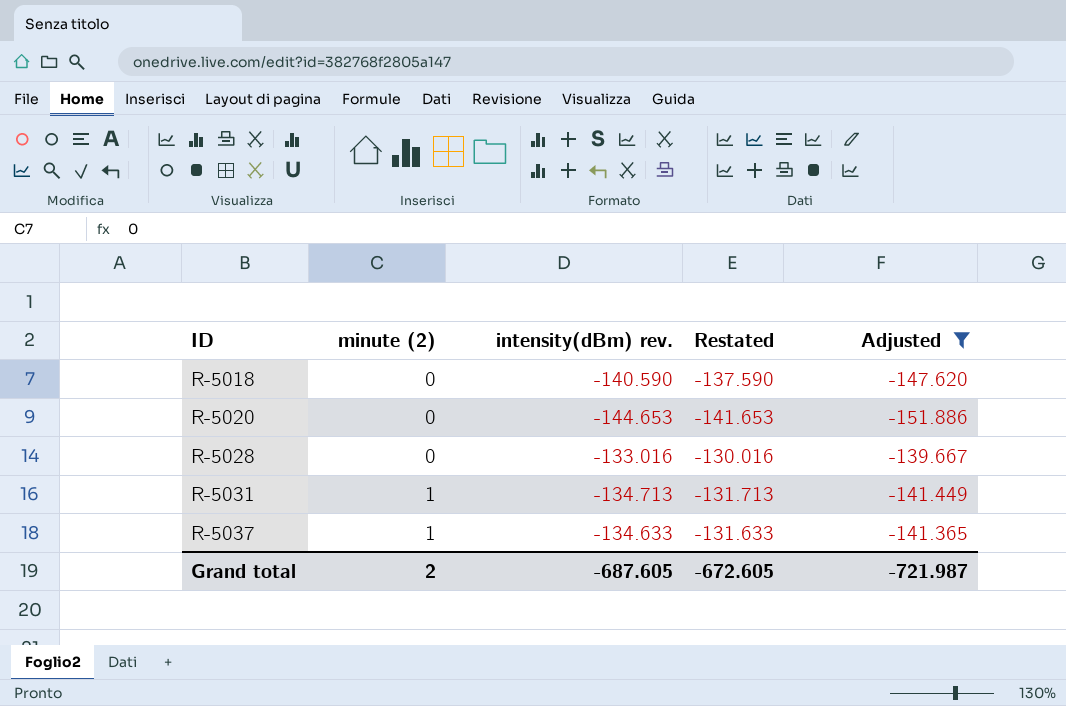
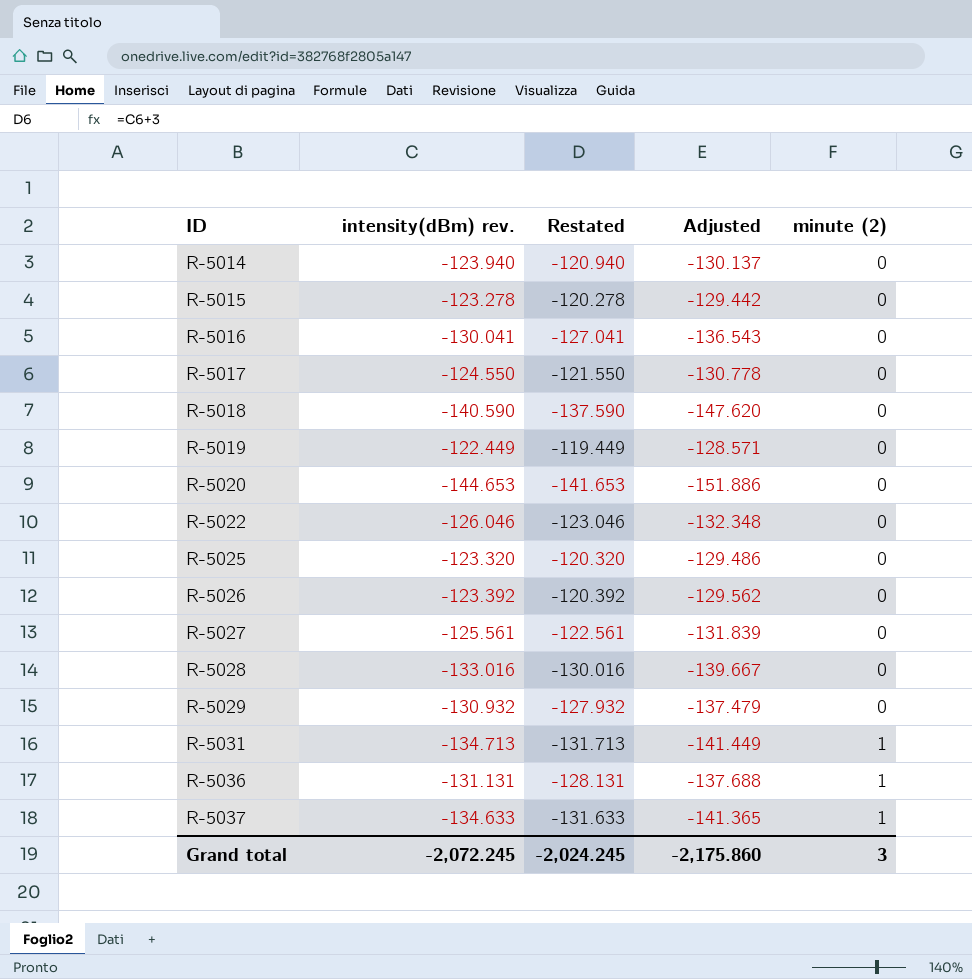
filter: Adjusted <= -139.667 -> none
column minute (2) | position: 2 -> 5
Grand total | intensity(dBm) rev.: -687.605 -> -2,072.245
Grand total | Restated: -672.605 -> -2,024.245
Grand total | Adjusted: -721.987 -> -2,175.860
Grand total | minute (2): 2 -> 3

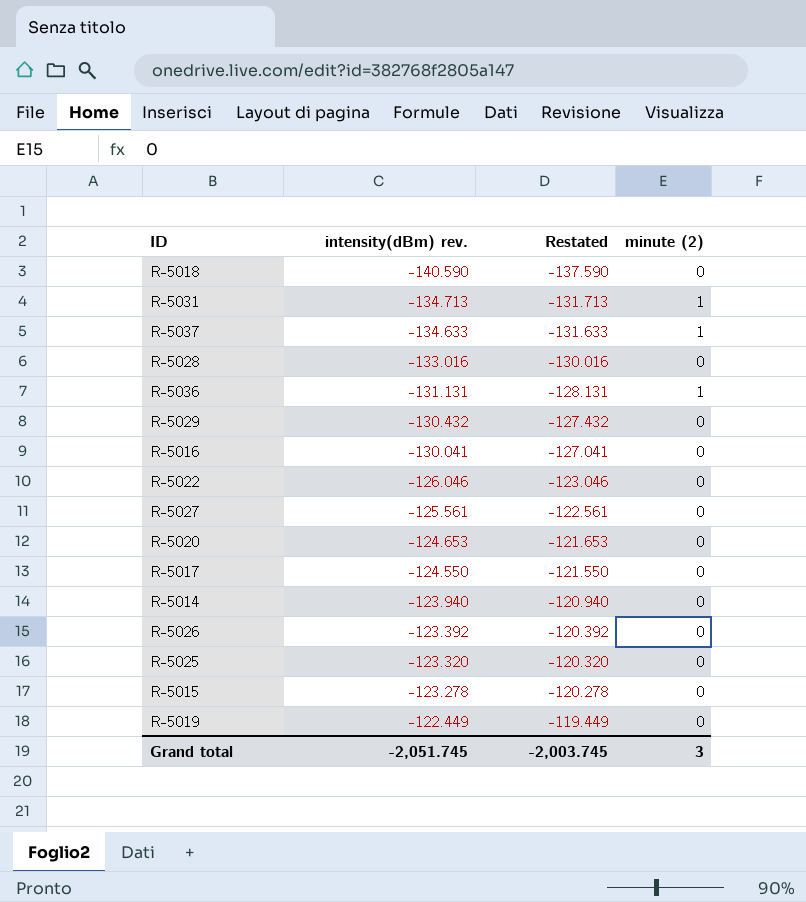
row order: ID ascending -> intensity(dBm) rev. ascending
column Adjusted | formula: [intensity(dBm) rev.] * 1.05 -> none
R-5029 | intensity(dBm) rev.: -130.932 -> -130.432
R-5029 | Restated: -127.932 -> -127.432
R-5020 | intensity(dBm) rev.: -144.653 -> -124.653
R-5020 | Restated: -141.653 -> -121.653
Grand total | intensity(dBm) rev.: -2,072.245 -> -2,051.745
Grand total | Restated: -2,024.245 -> -2,003.745

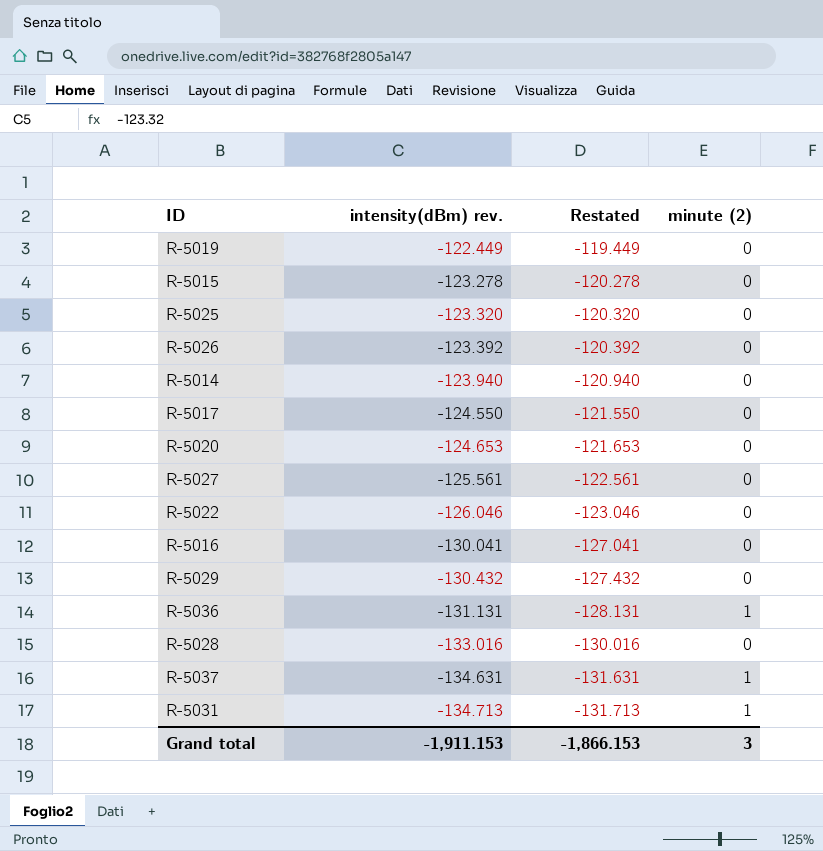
row order: intensity(dBm) rev. ascending -> intensity(dBm) rev. descending
row R-5018: -140.590 | -137.590 | 0 -> none
R-5037 | intensity(dBm) rev.: -134.633 -> -134.631
R-5037 | Restated: -131.633 -> -131.631
Grand total | intensity(dBm) rev.: -2,051.745 -> -1,911.153
Grand total | Restated: -2,003.745 -> -1,866.153

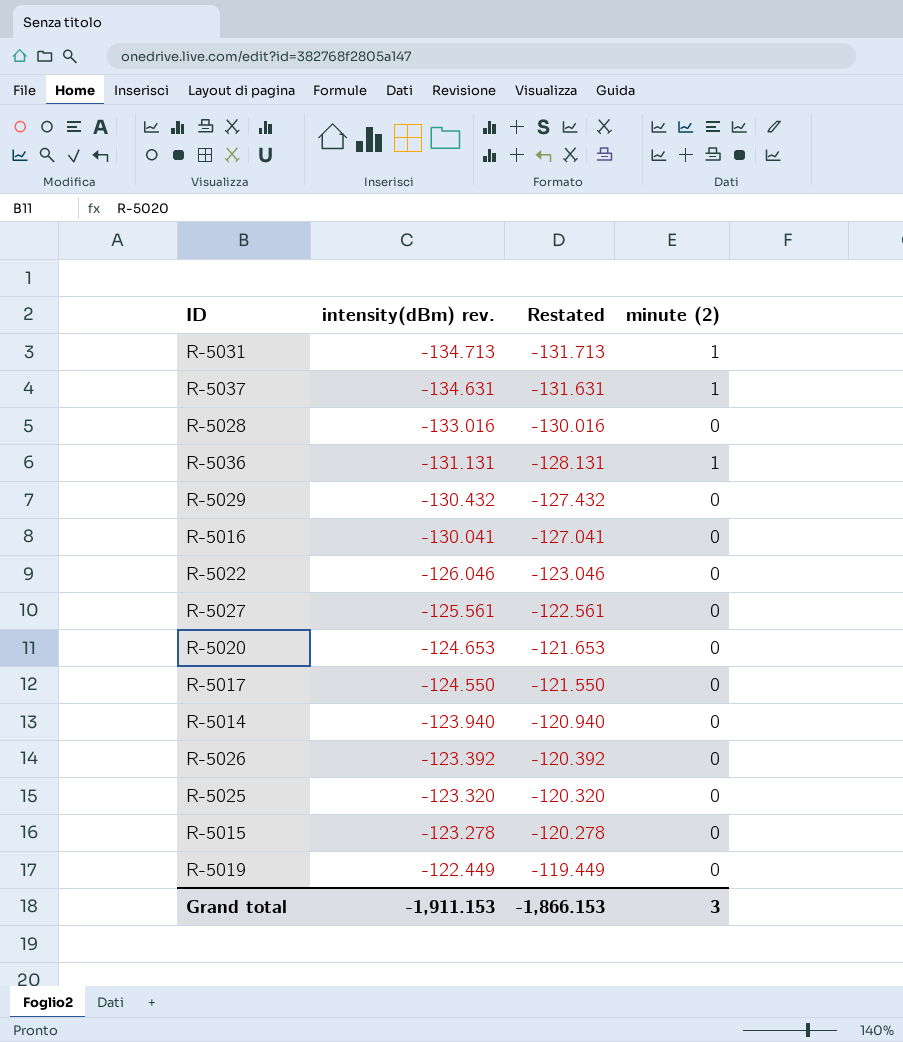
row order: intensity(dBm) rev. descending -> intensity(dBm) rev. ascending

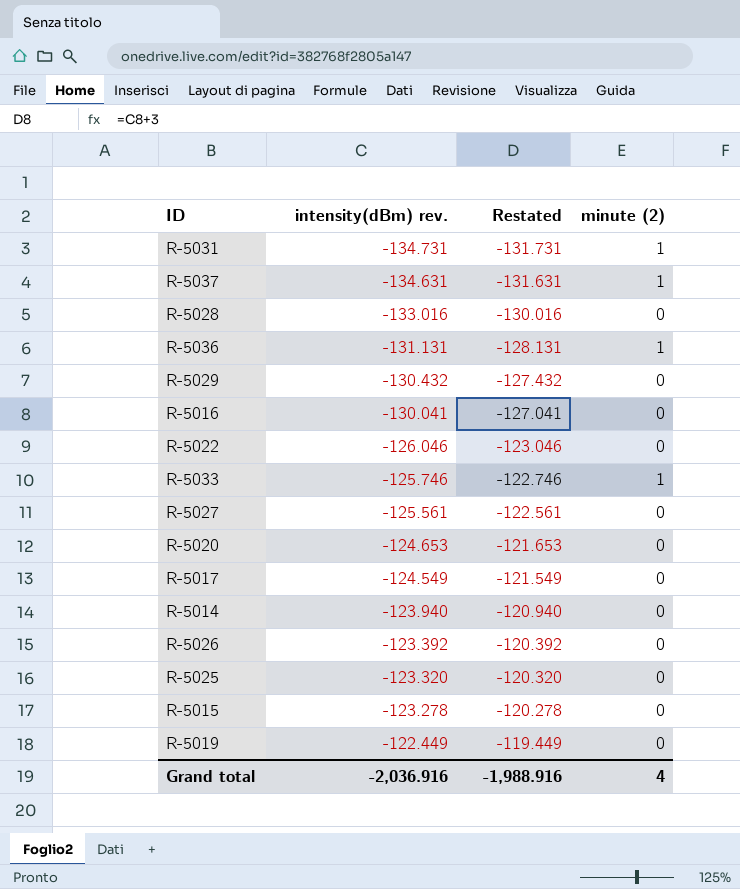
R-5031 | intensity(dBm) rev.: -134.713 -> -134.731
R-5031 | Restated: -131.713 -> -131.731
row R-5033: none -> -125.746 | -122.746 | 1
R-5017 | intensity(dBm) rev.: -124.550 -> -124.549
R-5017 | Restated: -121.550 -> -121.549
Grand total | intensity(dBm) rev.: -1,911.153 -> -2,036.916
Grand total | Restated: -1,866.153 -> -1,988.916
Grand total | minute (2): 3 -> 4

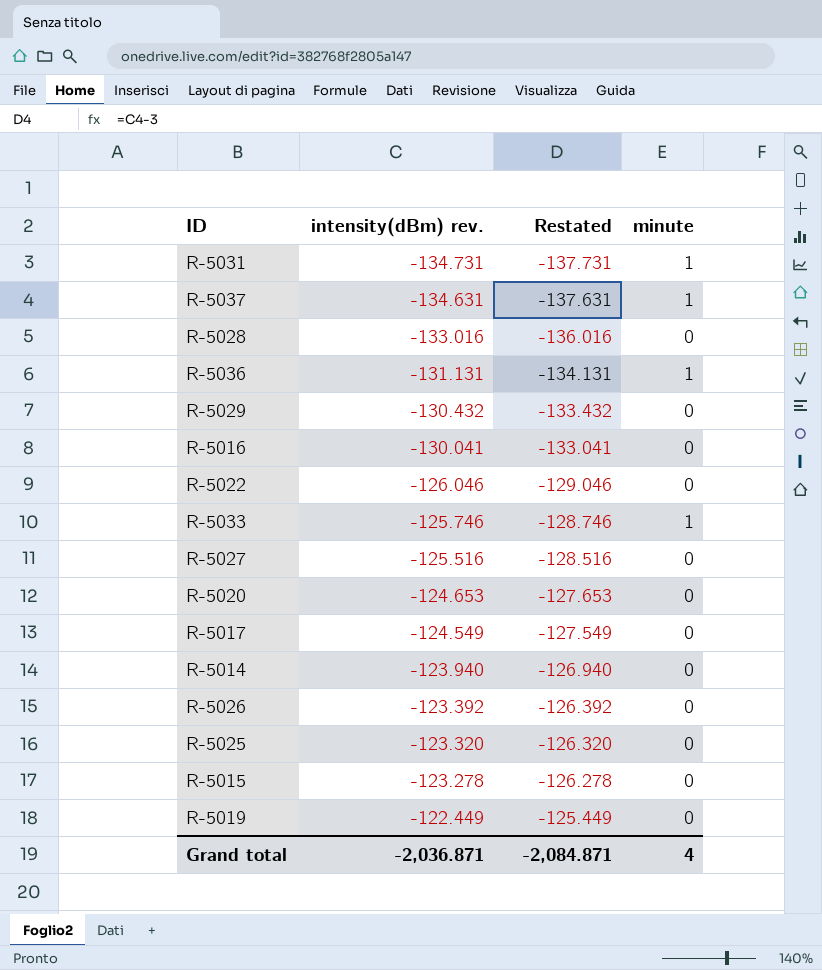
column Restated | formula: [intensity(dBm) rev.] + 3 -> [intensity(dBm) rev.] - 3
column name: minute (2) -> minute
R-5027 | intensity(dBm) rev.: -125.561 -> -125.516
Grand total | intensity(dBm) rev.: -2,036.916 -> -2,036.871
Grand total | Restated: -1,988.916 -> -2,084.871

